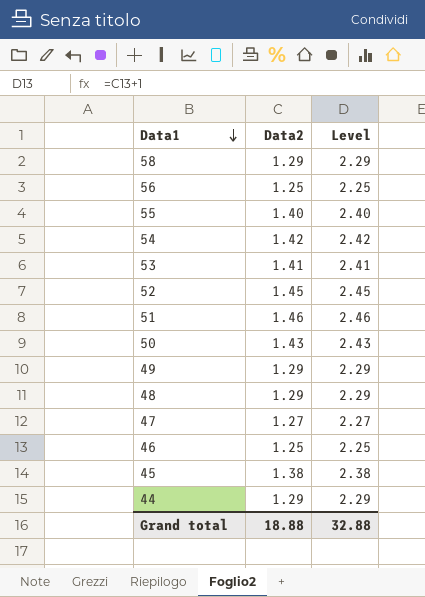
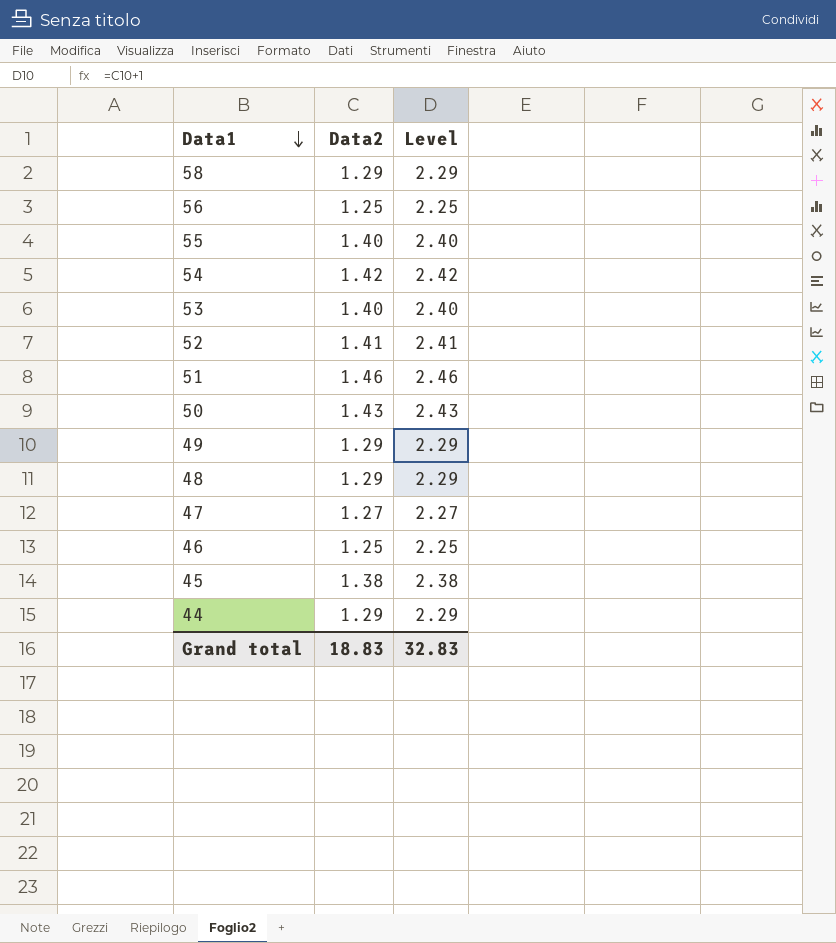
53 | Data2: 1.41 -> 1.40
53 | Level: 2.41 -> 2.40
52 | Data2: 1.45 -> 1.41
52 | Level: 2.45 -> 2.41
Grand total | Data2: 18.88 -> 18.83
Grand total | Level: 32.88 -> 32.83

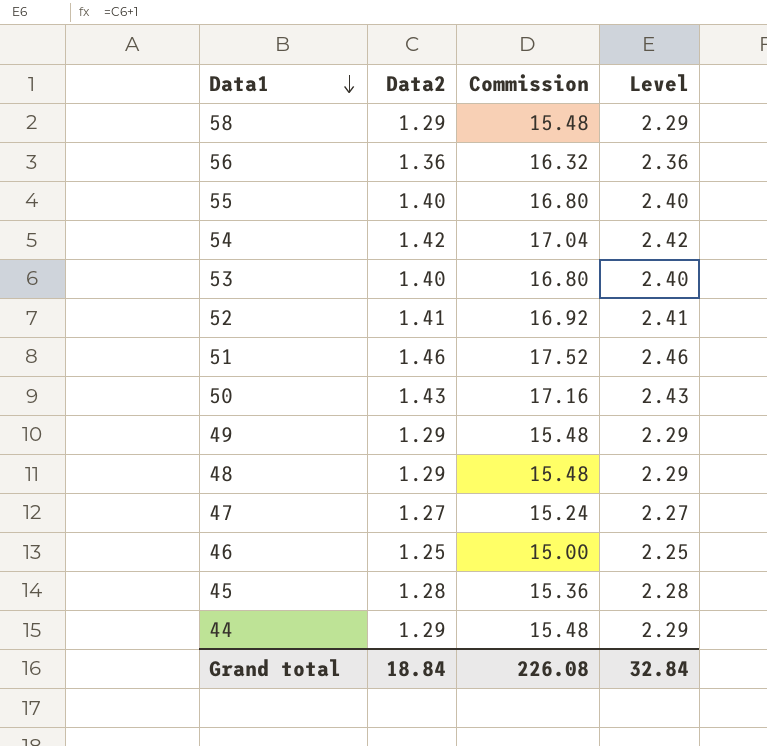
column Commission | formula: none -> [Data2] * 12
56 | Data2: 1.25 -> 1.36
56 | Level: 2.25 -> 2.36
45 | Data2: 1.38 -> 1.28
45 | Level: 2.38 -> 2.28
Grand total | Data2: 18.83 -> 18.84
Grand total | Level: 32.83 -> 32.84

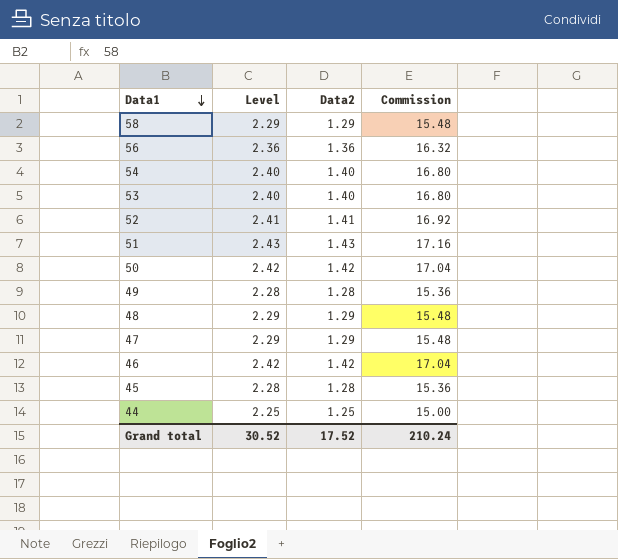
column Level | position: 4 -> 2
row 55: 1.40 | 16.80 | 2.40 -> none
54 | Level: 2.42 -> 2.40
54 | Data2: 1.42 -> 1.40
54 | Commission: 17.04 -> 16.80
51 | Level: 2.46 -> 2.43
51 | Data2: 1.46 -> 1.43
51 | Commission: 17.52 -> 17.16
50 | Level: 2.43 -> 2.42
50 | Data2: 1.43 -> 1.42
50 | Commission: 17.16 -> 17.04
49 | Level: 2.29 -> 2.28
49 | Data2: 1.29 -> 1.28
49 | Commission: 15.48 -> 15.36
47 | Level: 2.27 -> 2.29
47 | Data2: 1.27 -> 1.29
47 | Commission: 15.24 -> 15.48
46 | Level: 2.25 -> 2.42
46 | Data2: 1.25 -> 1.42
46 | Commission: 15.00 -> 17.04
44 | Level: 2.29 -> 2.25
44 | Data2: 1.29 -> 1.25
44 | Commission: 15.48 -> 15.00
Grand total | Level: 32.84 -> 30.52
Grand total | Data2: 18.84 -> 17.52
Grand total | Commission: 226.08 -> 210.24

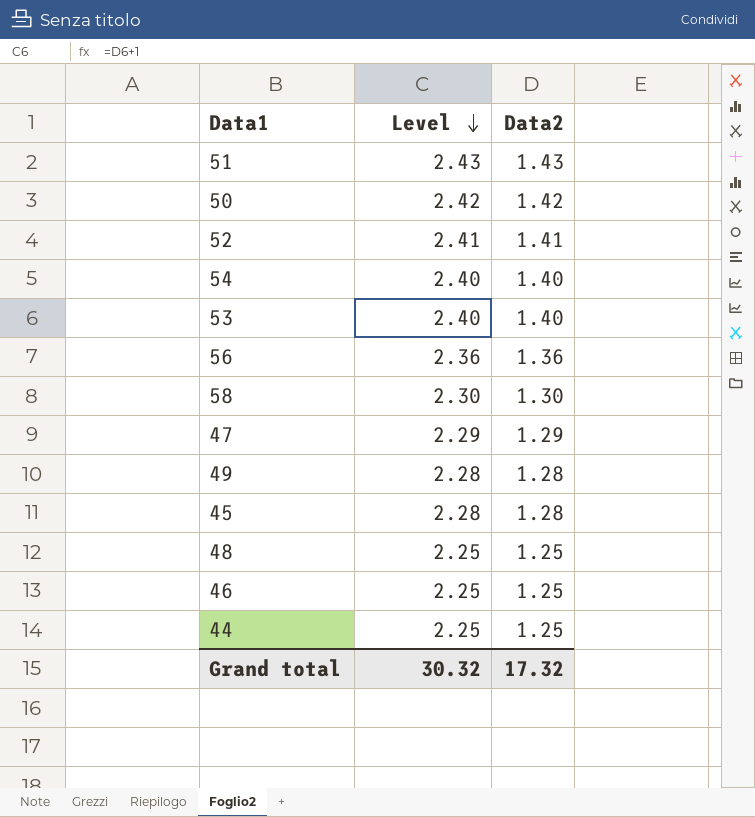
row order: Data1 descending -> Level descending
column Commission | formula: [Data2] * 12 -> none
58 | Level: 2.29 -> 2.30
58 | Data2: 1.29 -> 1.30
48 | Level: 2.29 -> 2.25
48 | Data2: 1.29 -> 1.25
46 | Level: 2.42 -> 2.25
46 | Data2: 1.42 -> 1.25
Grand total | Level: 30.52 -> 30.32
Grand total | Data2: 17.52 -> 17.32

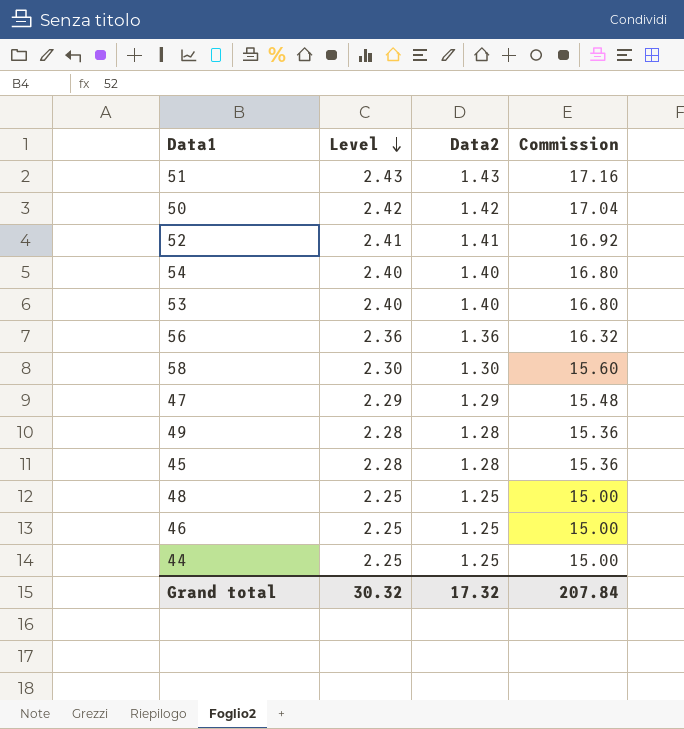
column Commission | formula: none -> [Data2] * 12

